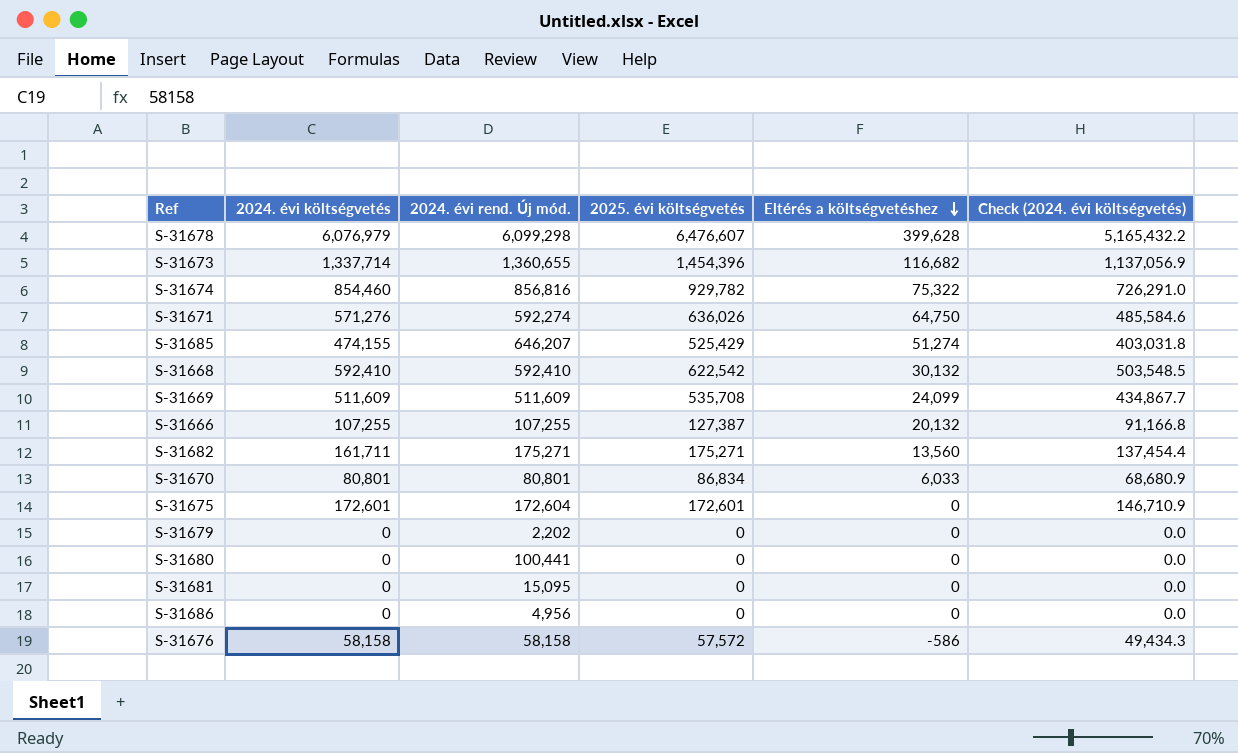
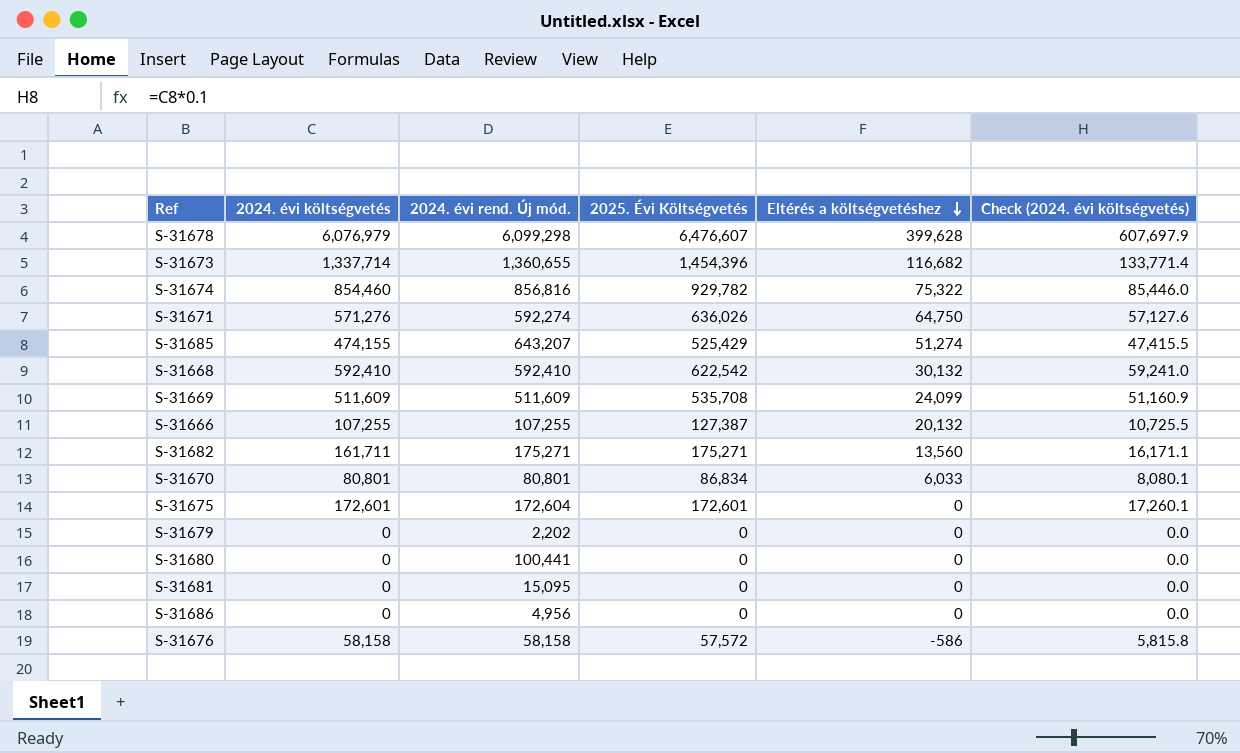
column name: 2025. évi költségvetés -> 2025. Évi Költségvetés
column Check (2024. évi költségvetés) | formula: [2024. évi költségvetés] * 0.85 -> [2024. évi költségvetés] * 0.1
S-31685 | 2024. évi rend. Új mód.: 646,207 -> 643,207

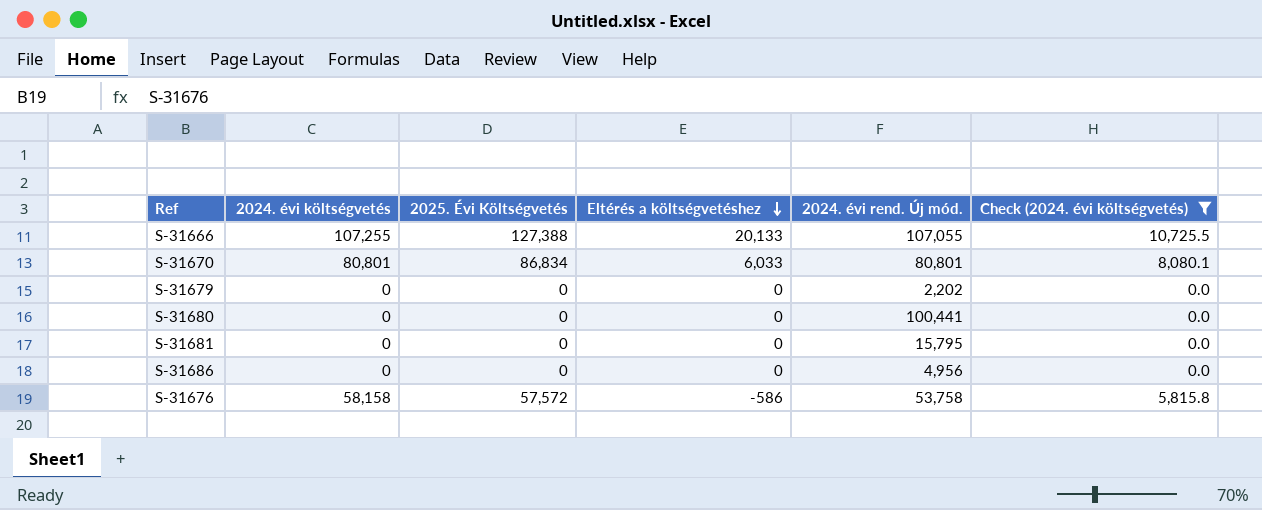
filter: none -> Check (2024. évi költségvetés) <= 10,725.5
column 2024. évi rend. Új mód. | position: 3 -> 5
S-31666 | 2025. Évi Költségvetés: 127,387 -> 127,388
S-31666 | Eltérés a költségvetéshez: 20,132 -> 20,133
S-31666 | 2024. évi rend. Új mód.: 107,255 -> 107,055
S-31681 | 2024. évi rend. Új mód.: 15,095 -> 15,795
S-31676 | 2024. évi rend. Új mód.: 58,158 -> 53,758

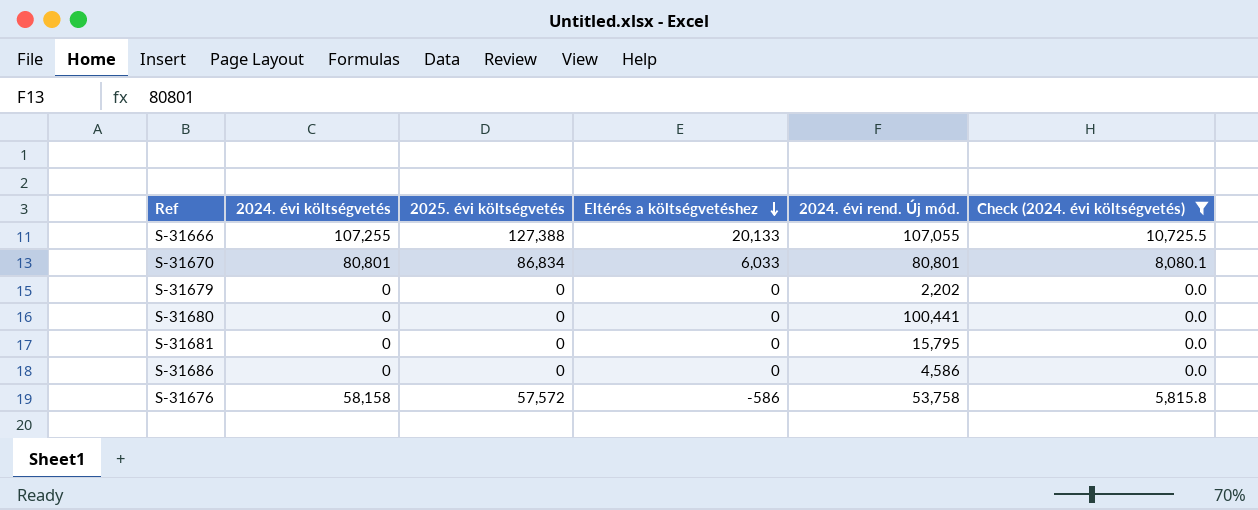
column name: 2025. Évi Költségvetés -> 2025. évi költségvetés
S-31686 | 2024. évi rend. Új mód.: 4,956 -> 4,586

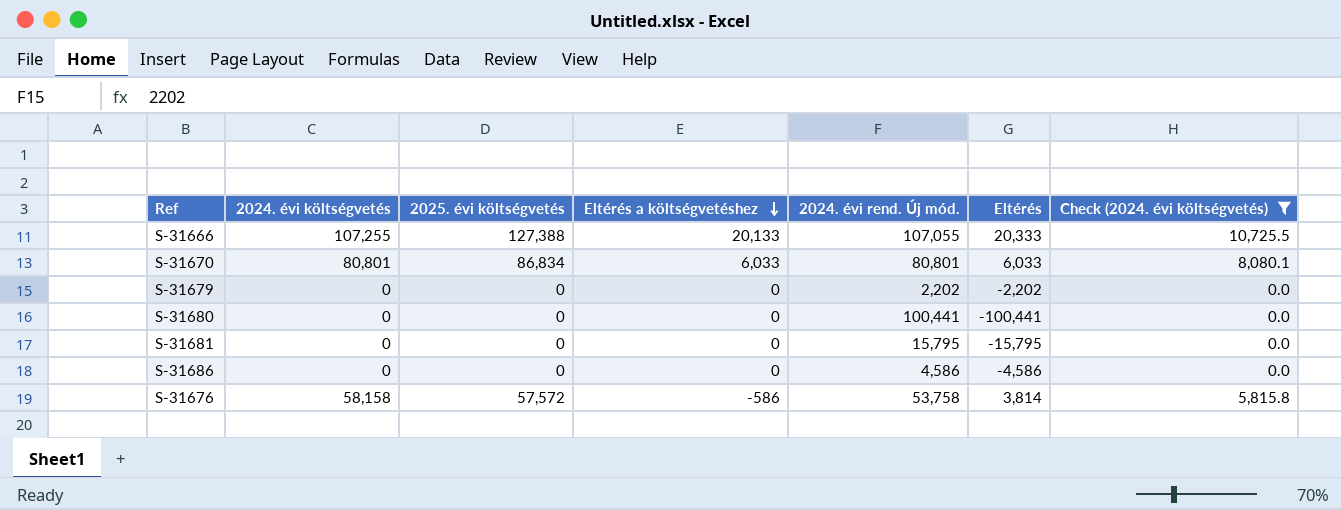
column Eltérés | formula: none -> [2025. évi költségvetés] - [2024. évi rend. Új mód.]

